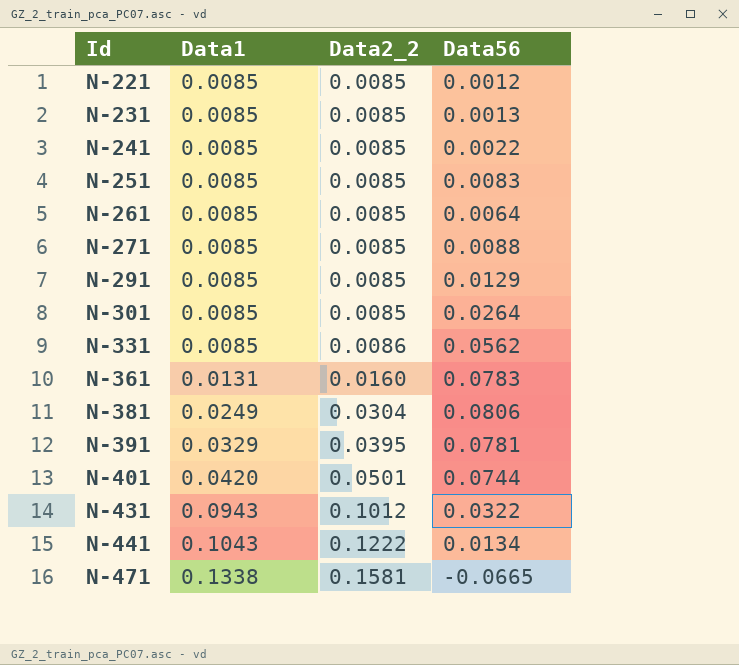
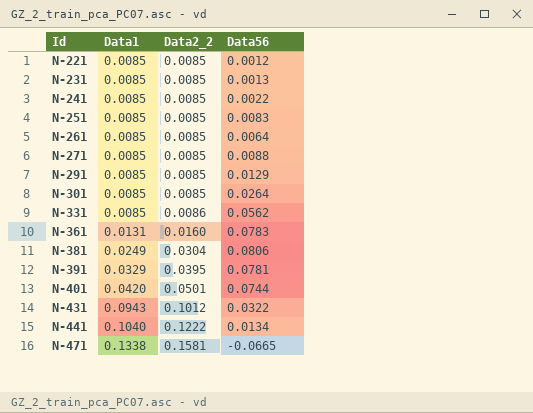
N-441 | Data1: 0.1043 -> 0.1040

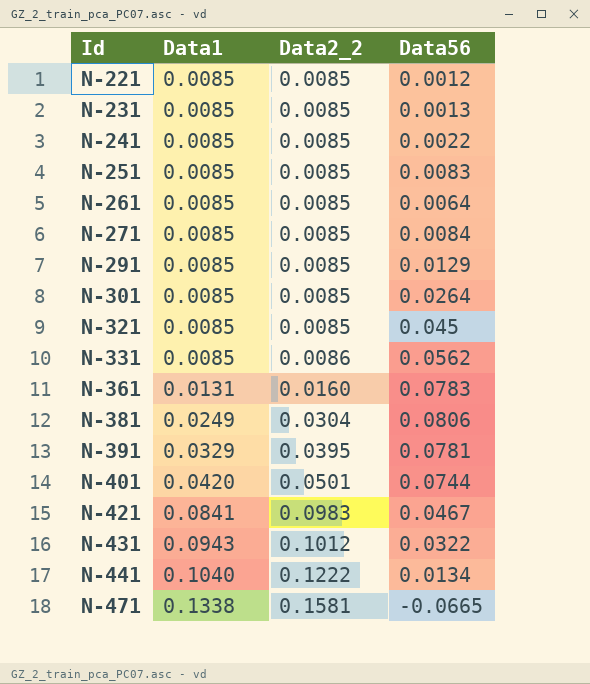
N-271 | Data56: 0.0088 -> 0.0084
row N-321: none -> 0.0085 | 0.0085 | 0.045
row N-421: none -> 0.0841 | 0.0983 | 0.0467

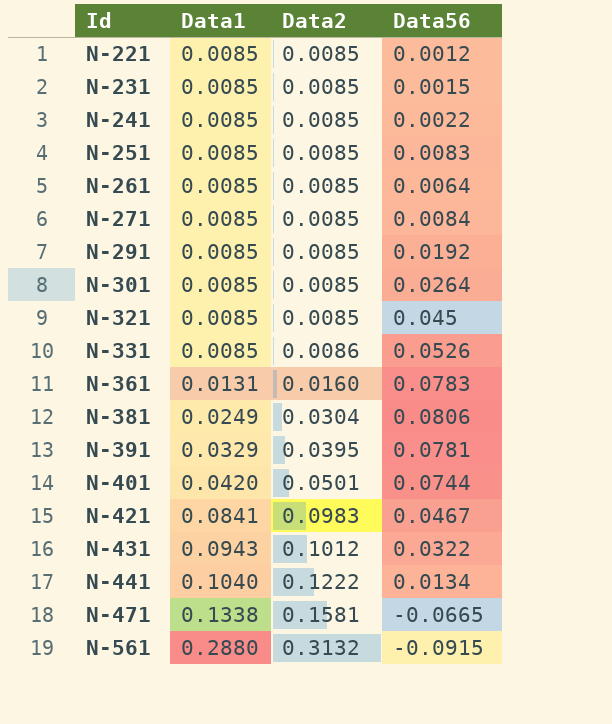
column name: Data2_2 -> Data2
N-231 | Data56: 0.0013 -> 0.0015
N-291 | Data56: 0.0129 -> 0.0192
N-331 | Data56: 0.0562 -> 0.0526
row N-561: none -> 0.2880 | 0.3132 | -0.0915

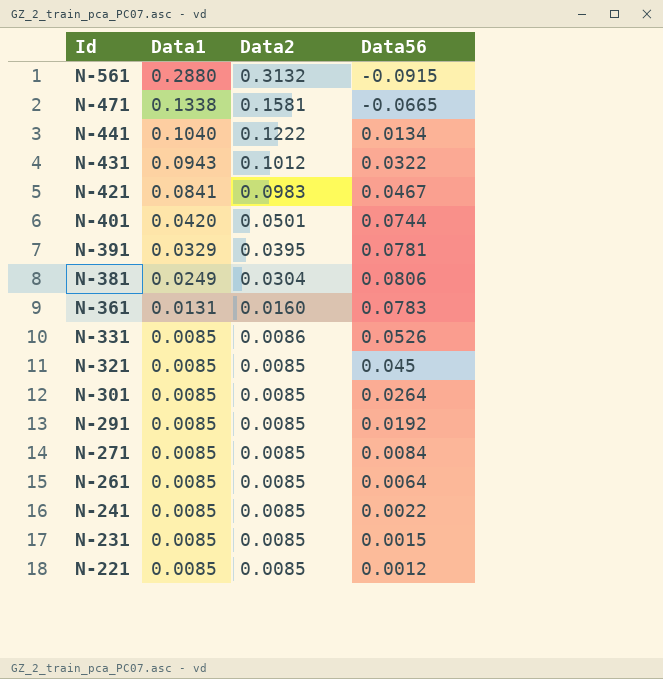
row order: Id ascending -> Id descending
row N-251: 0.0085 | 0.0085 | 0.0083 -> none

